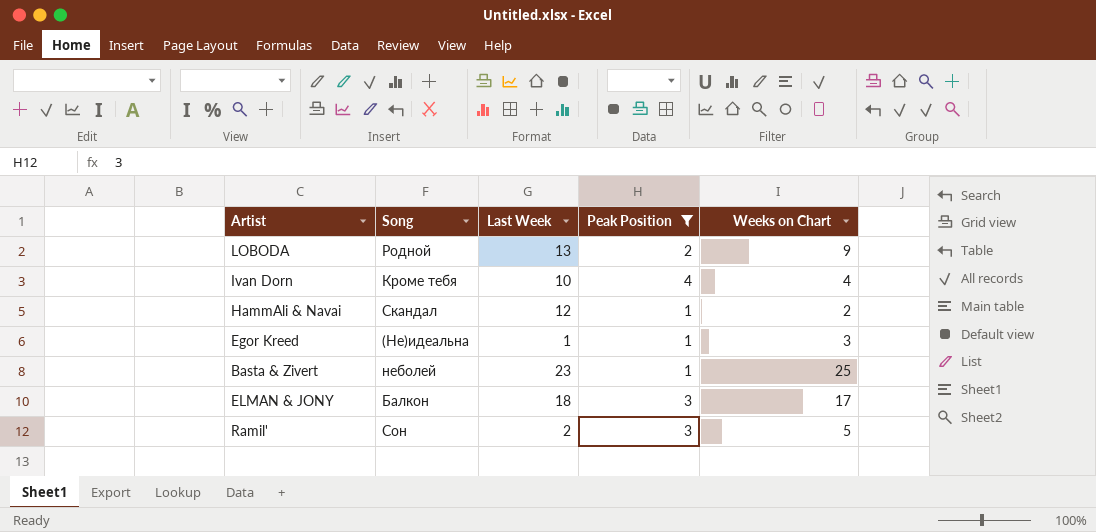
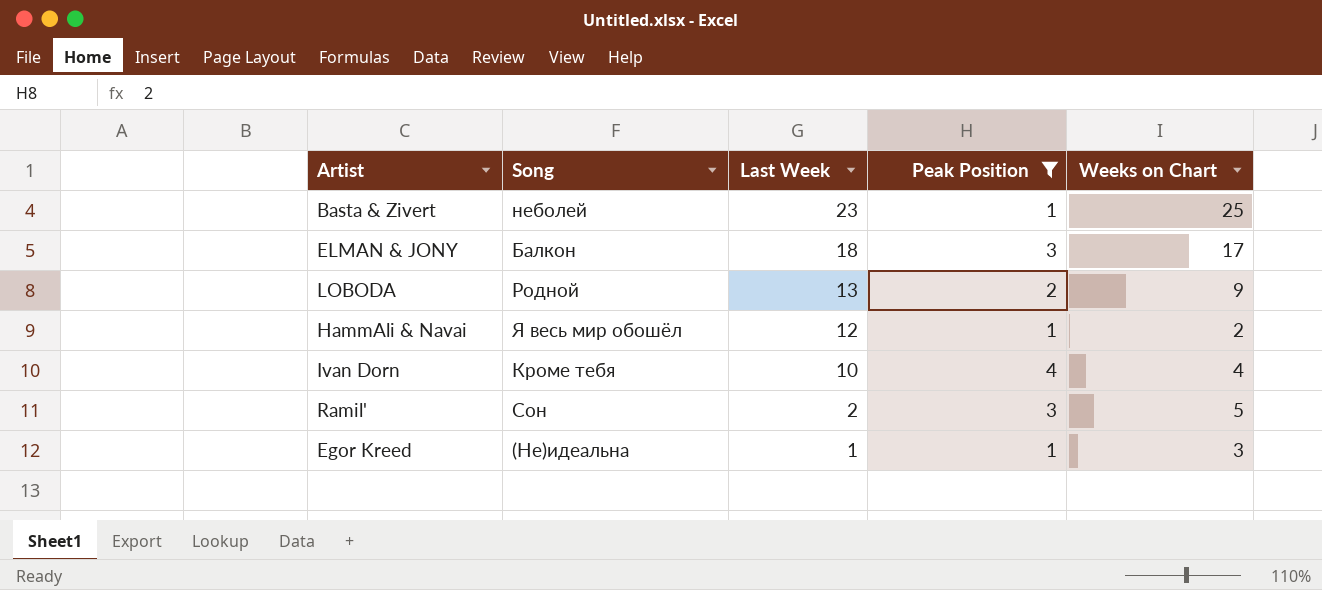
row order: none -> Last Week descending
HammAli & Navai | Song: Скандал -> Я весь мир обошёл

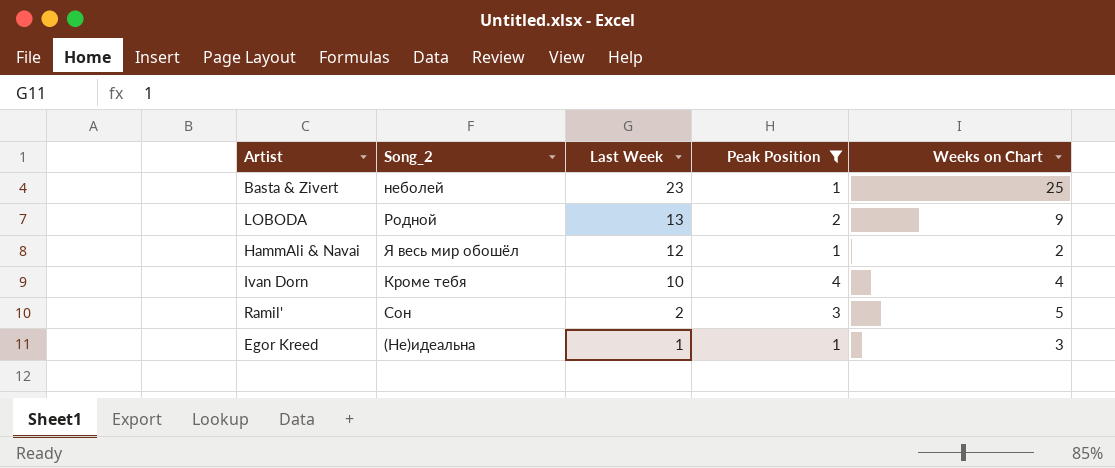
column name: Song -> Song_2
row ELMAN & JONY: Балкон | 18 | 3 | 17 -> none

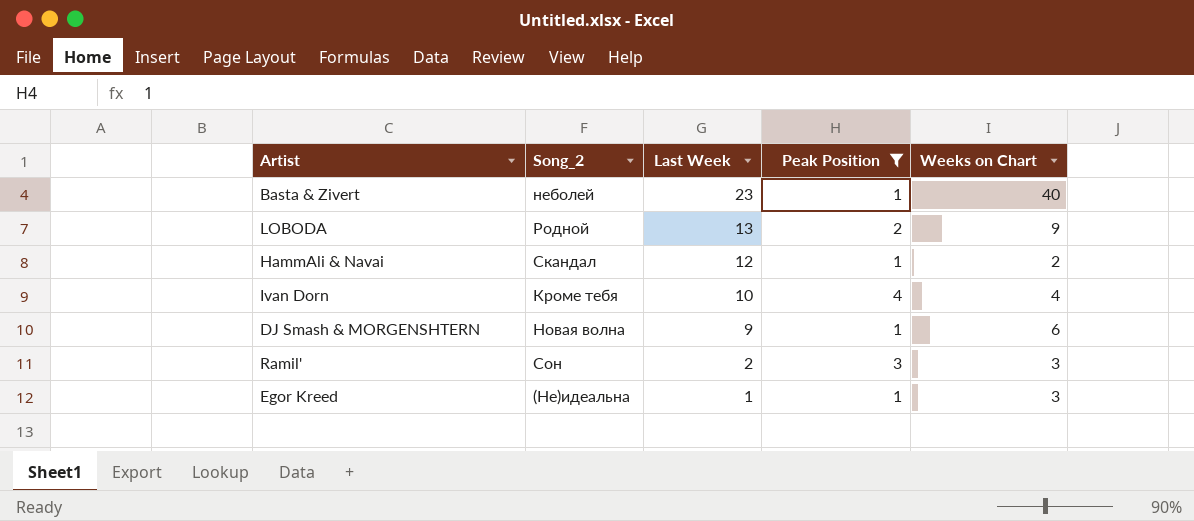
Basta & Zivert | Weeks on Chart: 25 -> 40
HammAli & Navai | Song_2: Я весь мир обошёл -> Скандал
row DJ Smash & MORGENSHTERN: none -> Новая волна | 9 | 1 | 6
Ramil' | Weeks on Chart: 5 -> 3

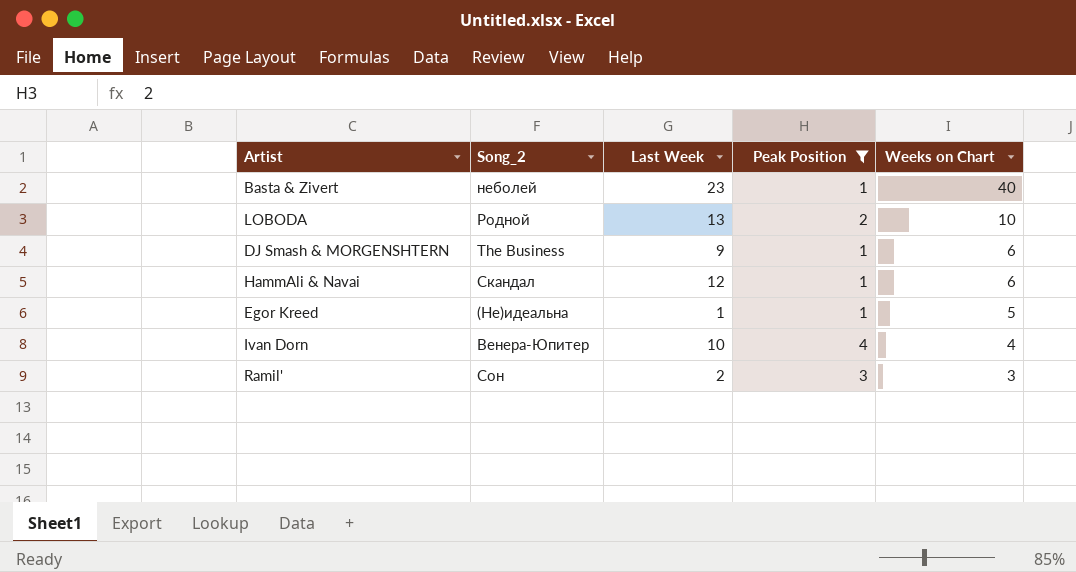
row order: Last Week descending -> Weeks on Chart descending
LOBODA | Weeks on Chart: 9 -> 10
DJ Smash & MORGENSHTERN | Song_2: Новая волна -> The Business
HammAli & Navai | Weeks on Chart: 2 -> 6
Egor Kreed | Weeks on Chart: 3 -> 5
Ivan Dorn | Song_2: Кроме тебя -> Венера-Юпитер

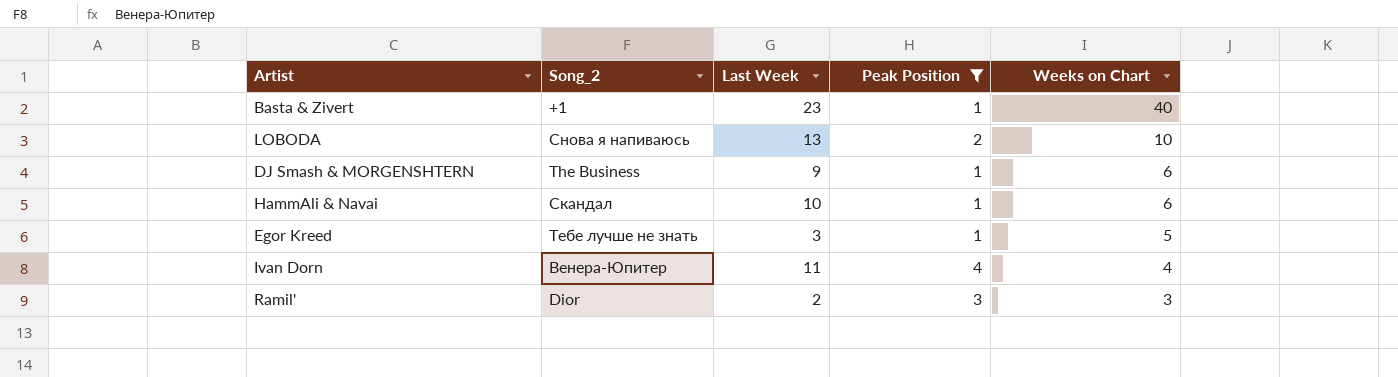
Basta & Zivert | Song_2: неболей -> +1
LOBODA | Song_2: Родной -> Снова я напиваюсь
HammAli & Navai | Last Week: 12 -> 10
Egor Kreed | Song_2: (Не)идеальна -> Тебе лучше не знать
Egor Kreed | Last Week: 1 -> 3
Ivan Dorn | Last Week: 10 -> 11
Ramil' | Song_2: Сон -> Dior

